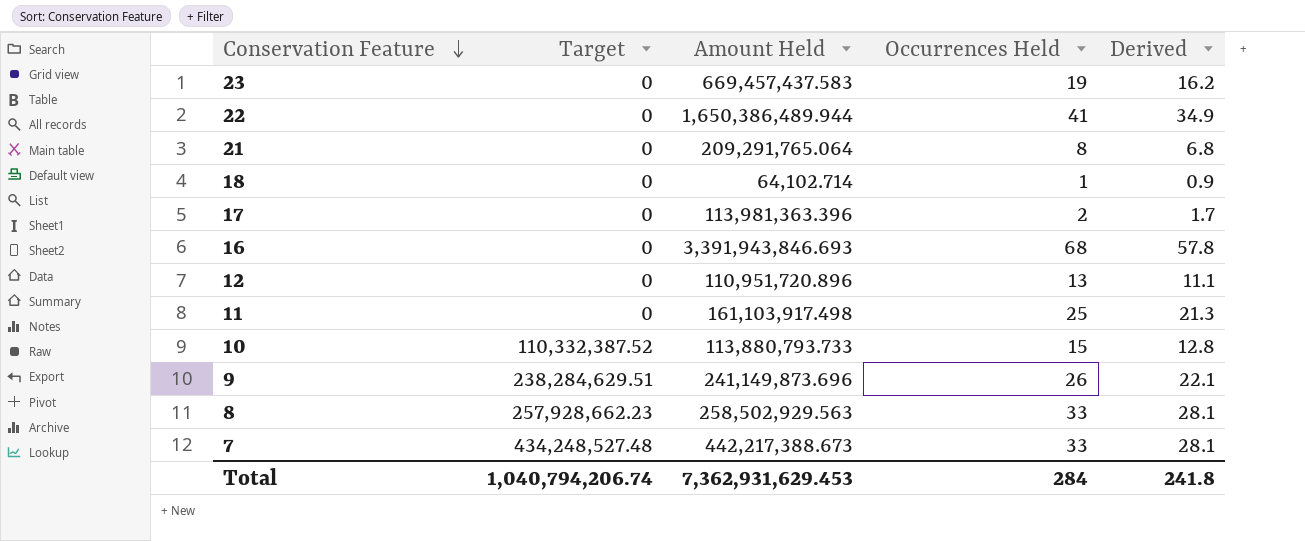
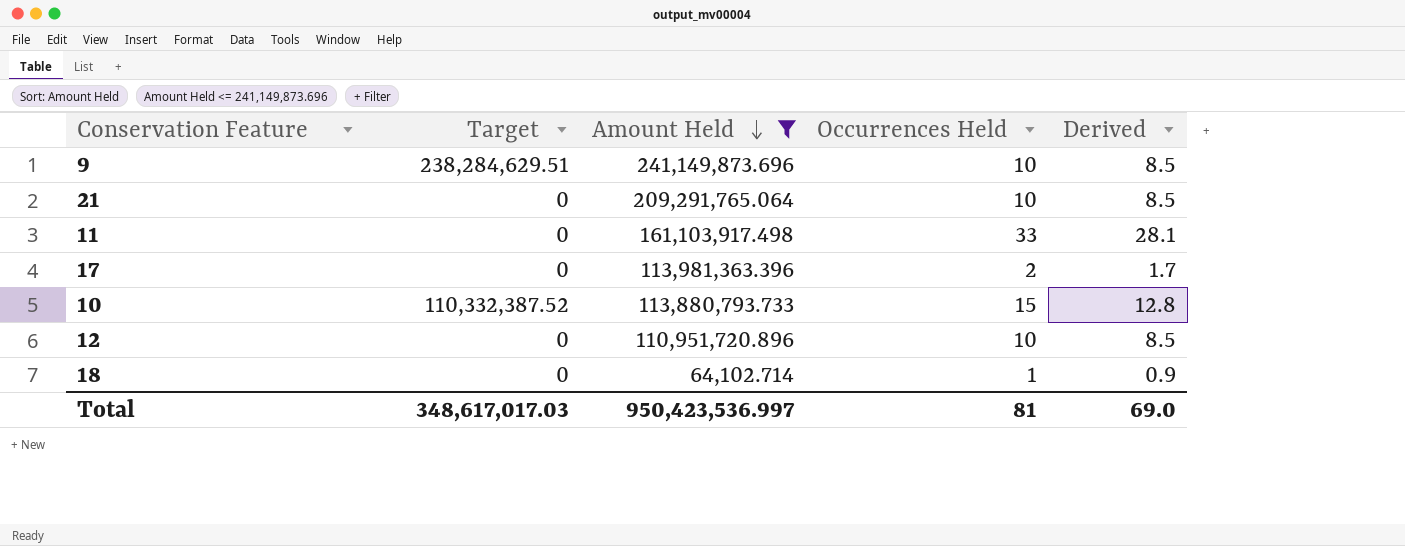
filter: none -> Amount Held <= 241,149,873.696
row order: Conservation Feature descending -> Amount Held descending
9 | Occurrences Held: 26 -> 10
9 | Derived: 22.1 -> 8.5
21 | Occurrences Held: 8 -> 10
21 | Derived: 6.8 -> 8.5
11 | Occurrences Held: 25 -> 33
11 | Derived: 21.3 -> 28.1
12 | Occurrences Held: 13 -> 10
12 | Derived: 11.1 -> 8.5
Total | Target: 1,040,794,206.74 -> 348,617,017.03
Total | Amount Held: 7,362,931,629.453 -> 950,423,536.997
Total | Occurrences Held: 284 -> 81
Total | Derived: 241.8 -> 69.0

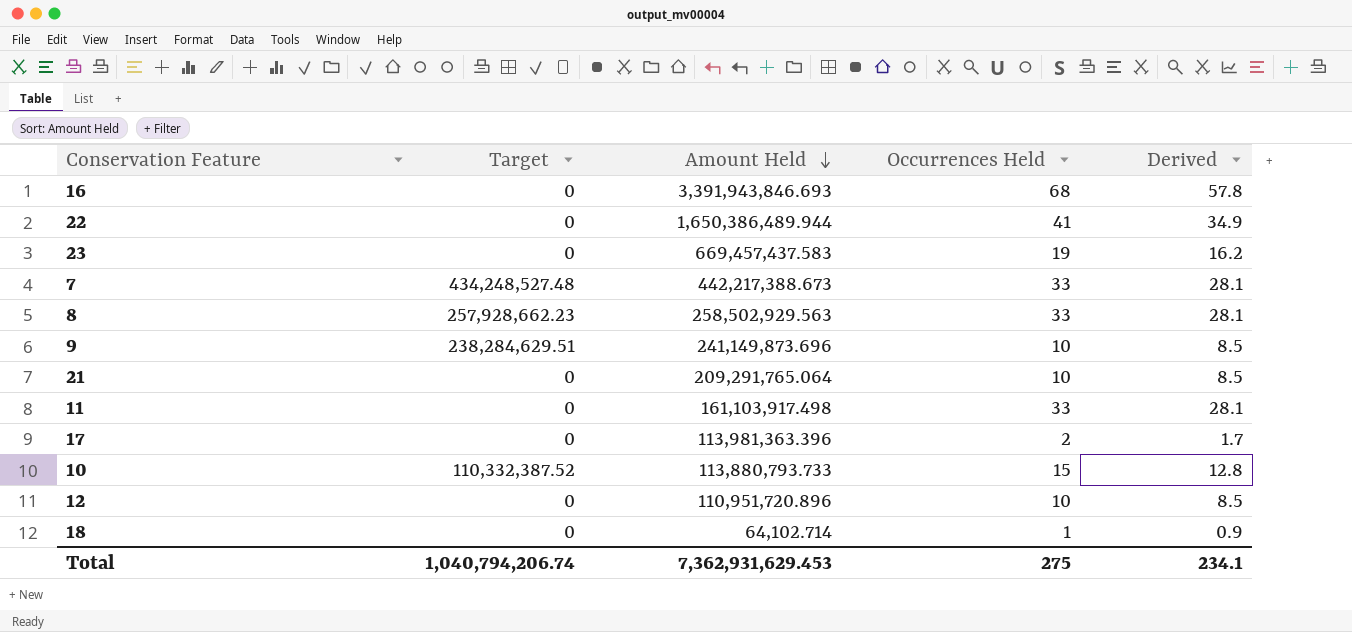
filter: Amount Held <= 241,149,873.696 -> none
Total | Target: 348,617,017.03 -> 1,040,794,206.74
Total | Amount Held: 950,423,536.997 -> 7,362,931,629.453
Total | Occurrences Held: 81 -> 275
Total | Derived: 69.0 -> 234.1

